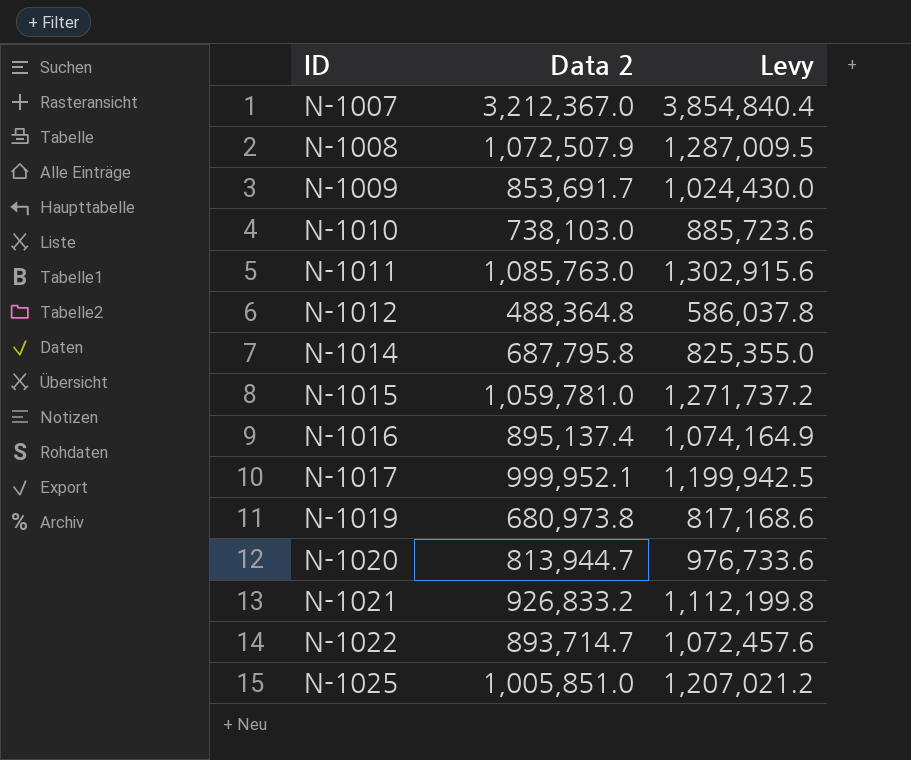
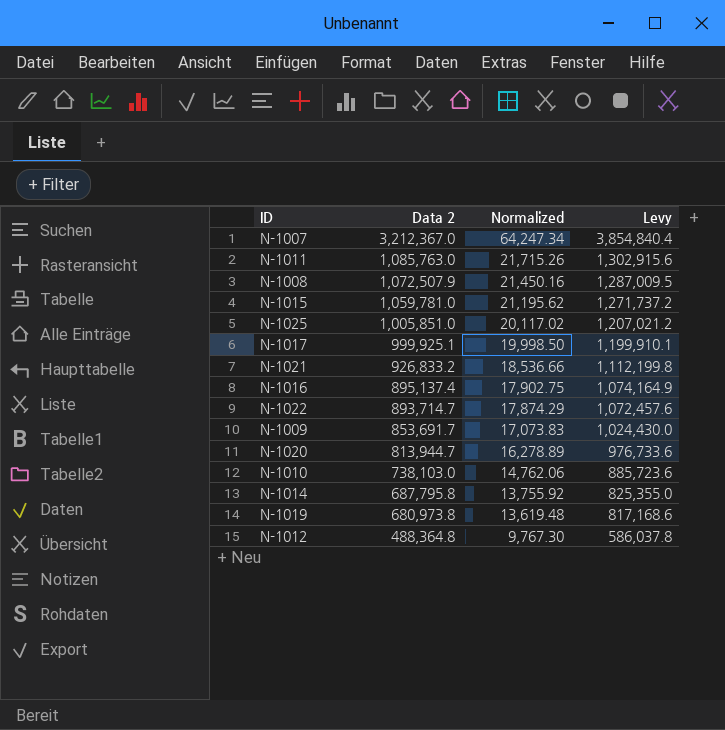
row order: ID ascending -> Data 2 descending
column Normalized | formula: none -> [Data 2] * 0.02
N-1017 | Data 2: 999,952.1 -> 999,925.1
N-1017 | Levy: 1,199,942.5 -> 1,199,910.1

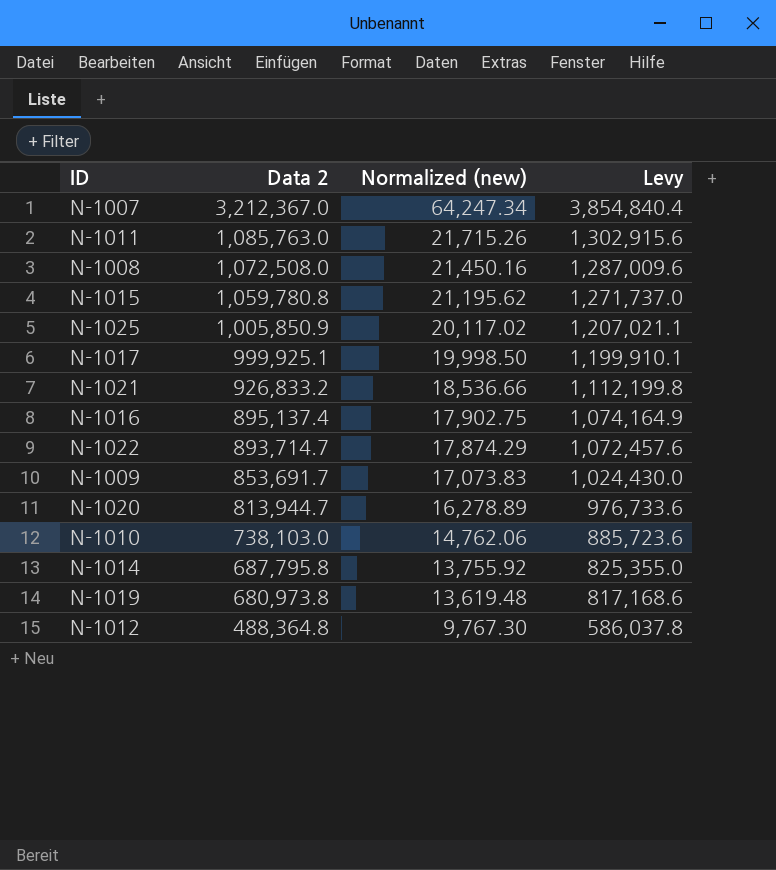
column name: Normalized -> Normalized (new)
N-1008 | Data 2: 1,072,507.9 -> 1,072,508.0
N-1008 | Levy: 1,287,009.5 -> 1,287,009.6
N-1015 | Data 2: 1,059,781.0 -> 1,059,780.8
N-1015 | Levy: 1,271,737.2 -> 1,271,737.0
N-1025 | Data 2: 1,005,851.0 -> 1,005,850.9
N-1025 | Levy: 1,207,021.2 -> 1,207,021.1

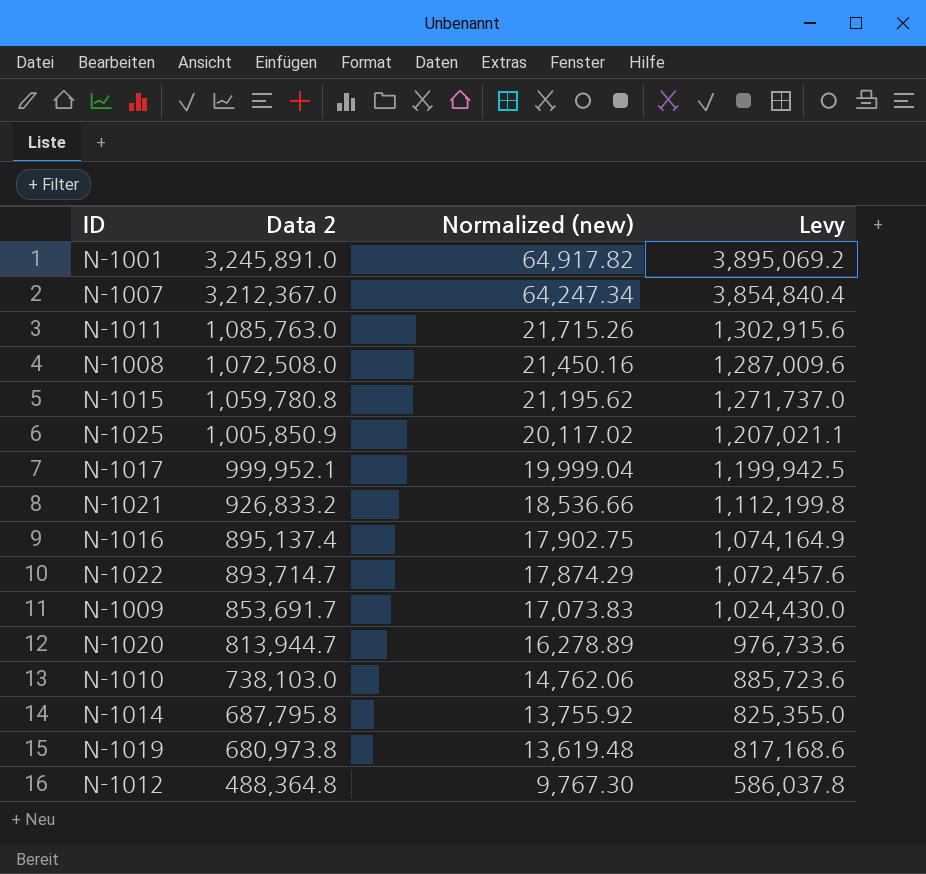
row N-1001: none -> 3,245,891.0 | 64,917.82 | 3,895,069.2
N-1017 | Data 2: 999,925.1 -> 999,952.1
N-1017 | Normalized (new): 19,998.50 -> 19,999.04
N-1017 | Levy: 1,199,910.1 -> 1,199,942.5

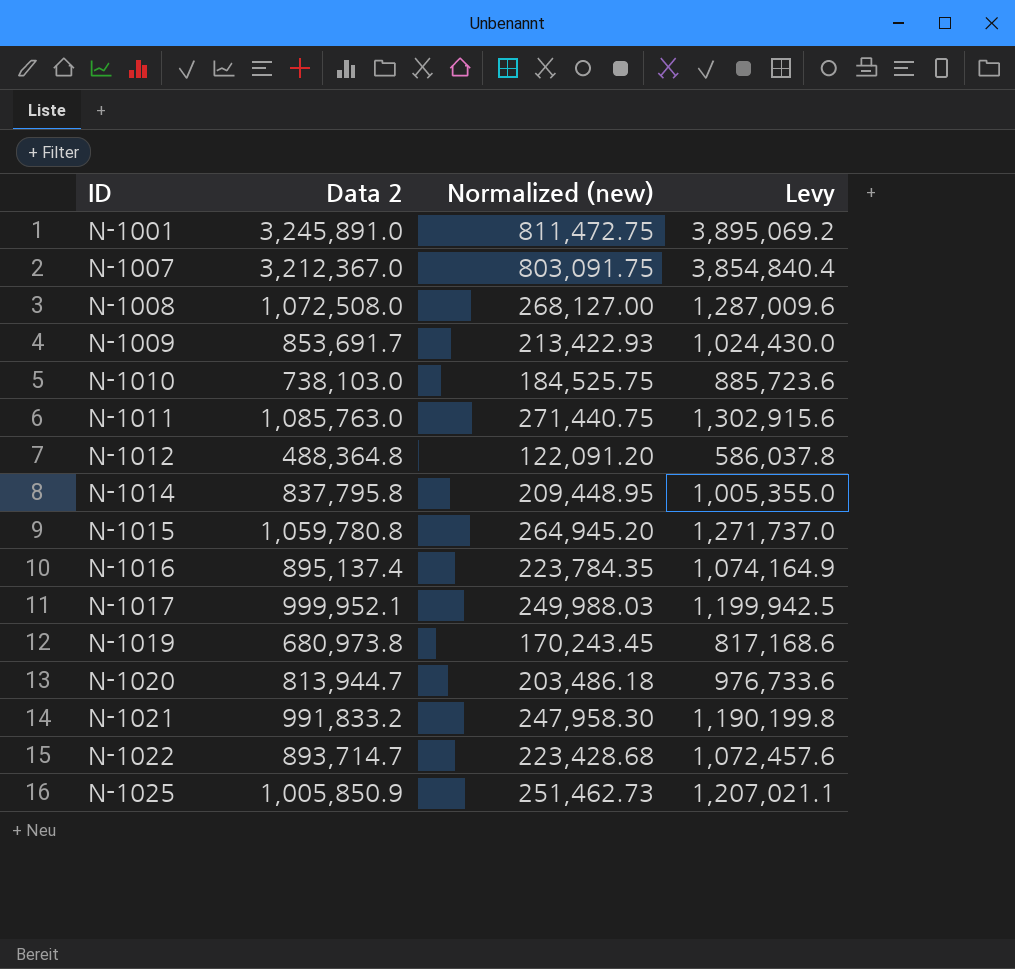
row order: Data 2 descending -> ID ascending
column Normalized (new) | formula: [Data 2] * 0.02 -> [Data 2] * 0.25
N-1014 | Data 2: 687,795.8 -> 837,795.8
N-1014 | Levy: 825,355.0 -> 1,005,355.0
N-1021 | Data 2: 926,833.2 -> 991,833.2
N-1021 | Levy: 1,112,199.8 -> 1,190,199.8

